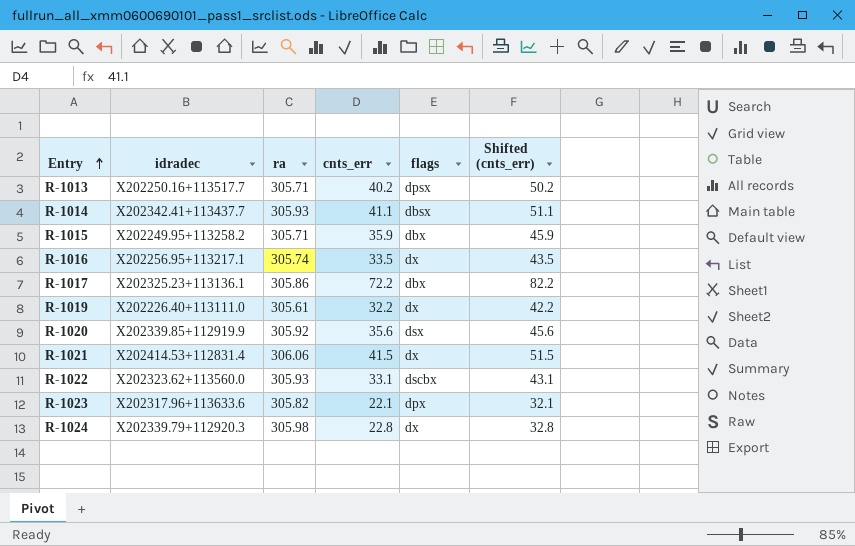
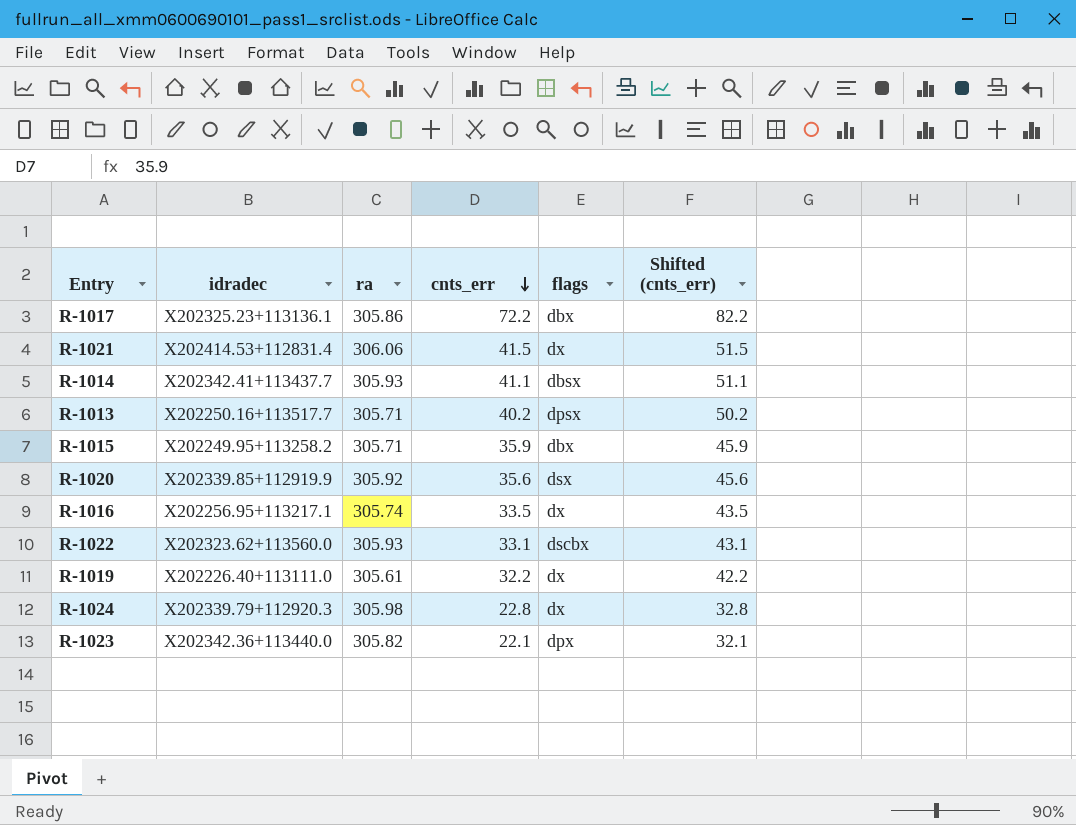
row order: Entry ascending -> cnts_err descending
R-1023 | idradec: X202317.96+113633.6 -> X202342.36+113440.0

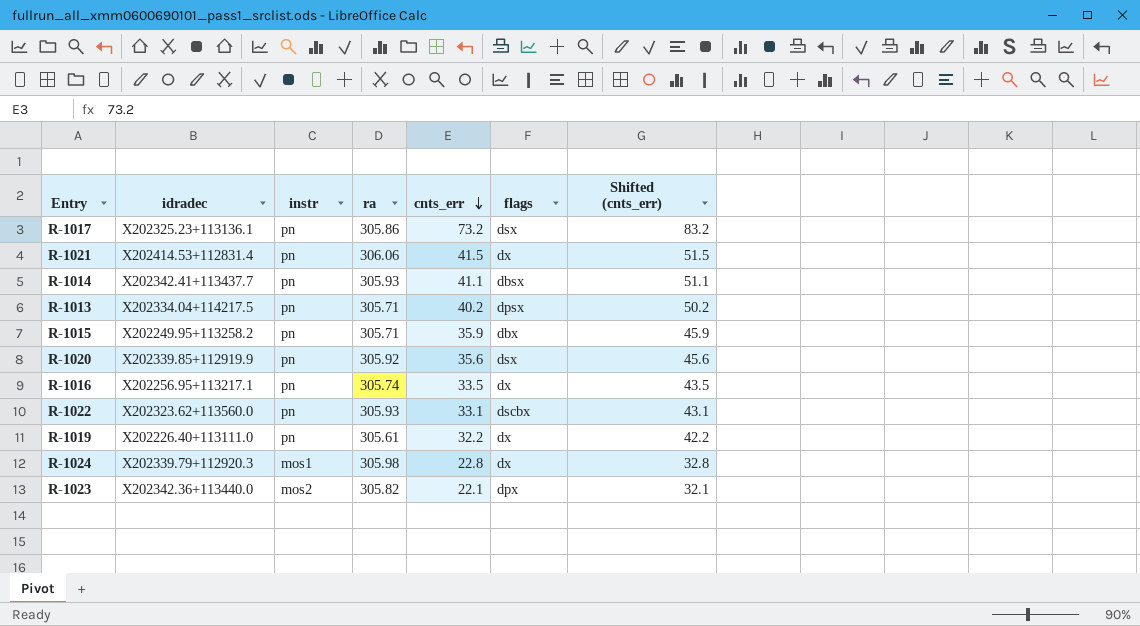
column instr | position: none -> 3
R-1017 | cnts_err: 72.2 -> 73.2
R-1017 | flags: dbx -> dsx
R-1017 | Shifted (cnts_err): 82.2 -> 83.2
R-1013 | idradec: X202250.16+113517.7 -> X202334.04+114217.5

